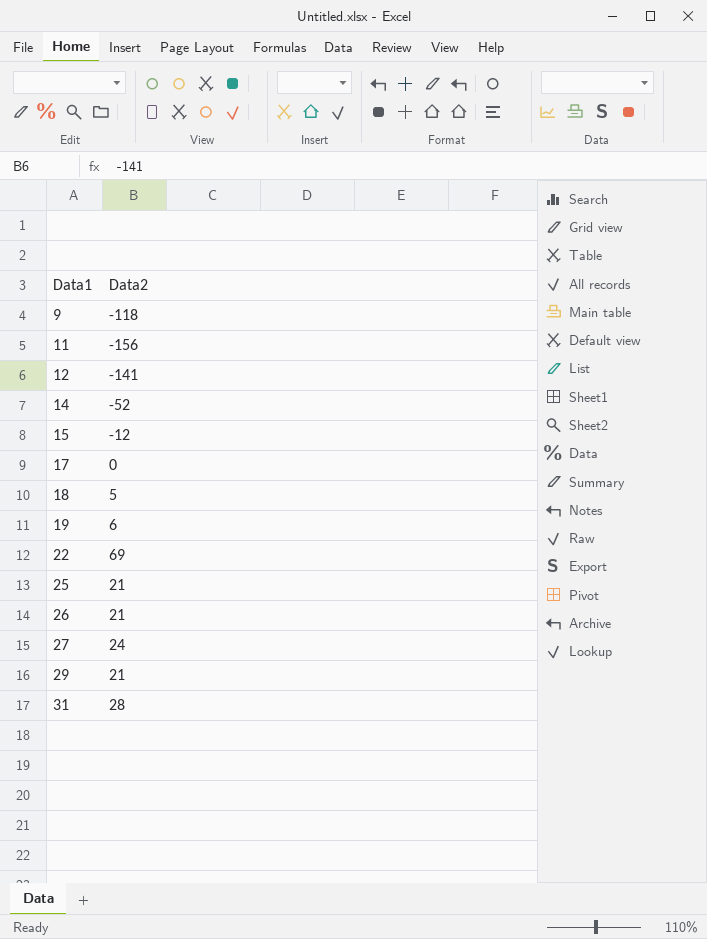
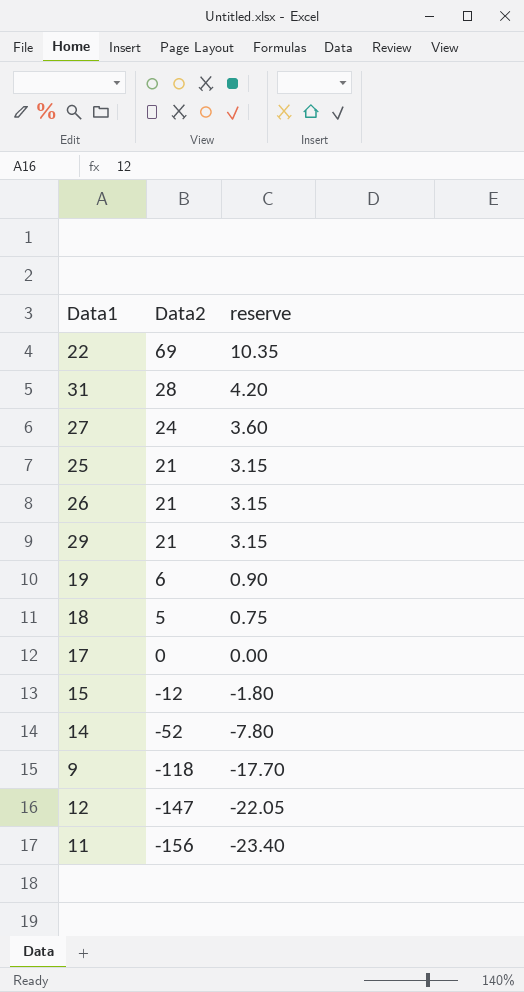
row order: Data1 ascending -> Data2 descending
column reserve | formula: none -> [Data2] * 0.15
12 | Data2: -141 -> -147

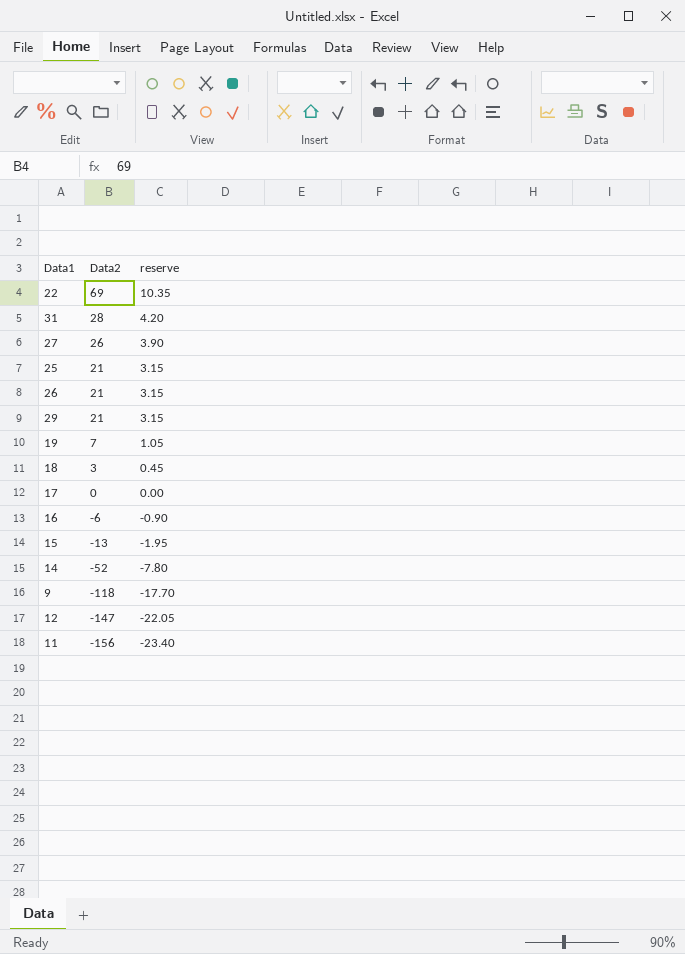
27 | Data2: 24 -> 26
27 | reserve: 3.60 -> 3.90
19 | Data2: 6 -> 7
19 | reserve: 0.90 -> 1.05
18 | Data2: 5 -> 3
18 | reserve: 0.75 -> 0.45
row 16: none -> -6 | -0.90
15 | Data2: -12 -> -13
15 | reserve: -1.80 -> -1.95

